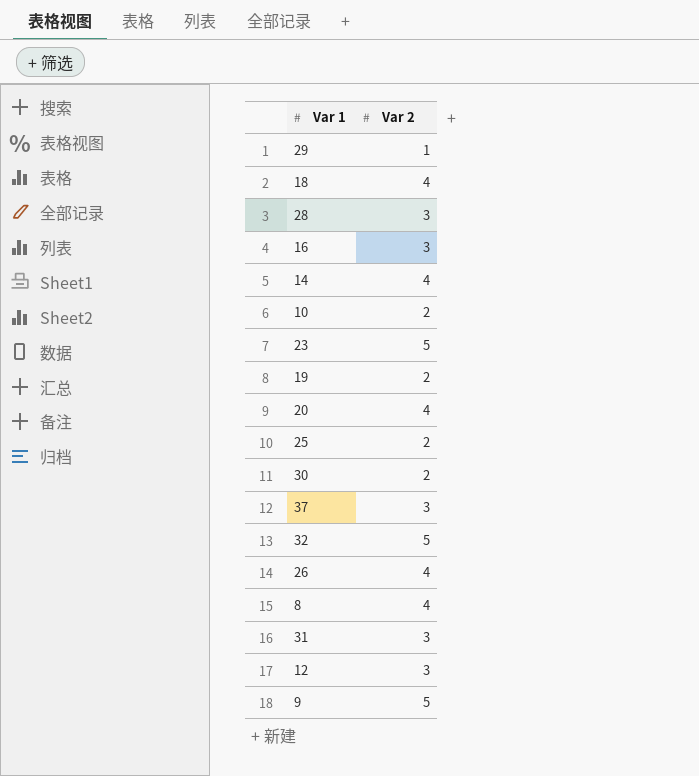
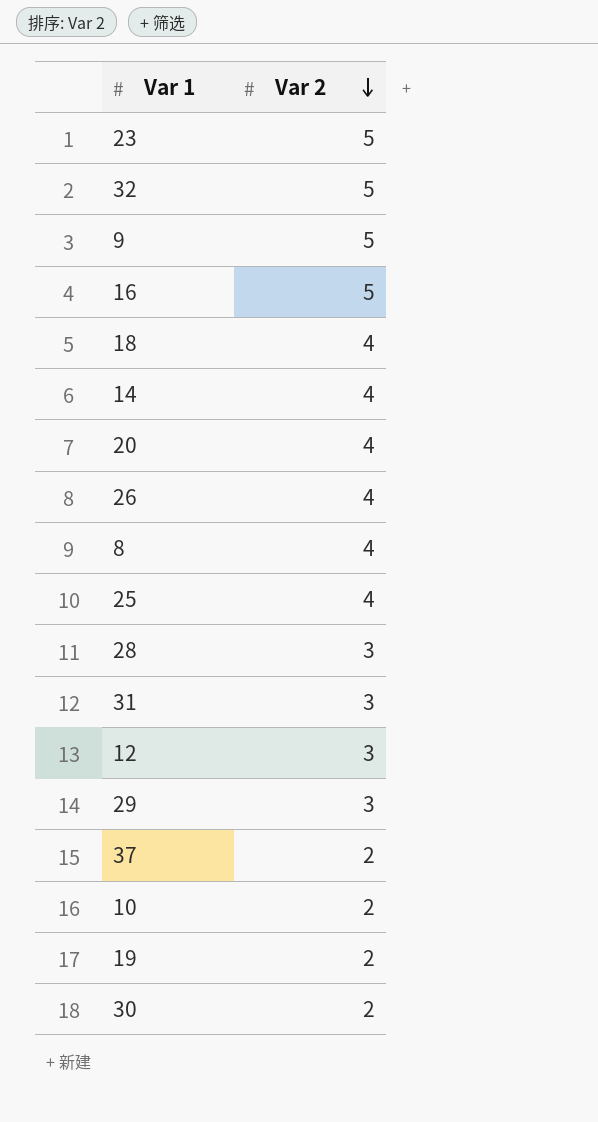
row order: none -> Var 2 descending
16 | Var 2: 3 -> 5
25 | Var 2: 2 -> 4
29 | Var 2: 1 -> 3
37 | Var 2: 3 -> 2

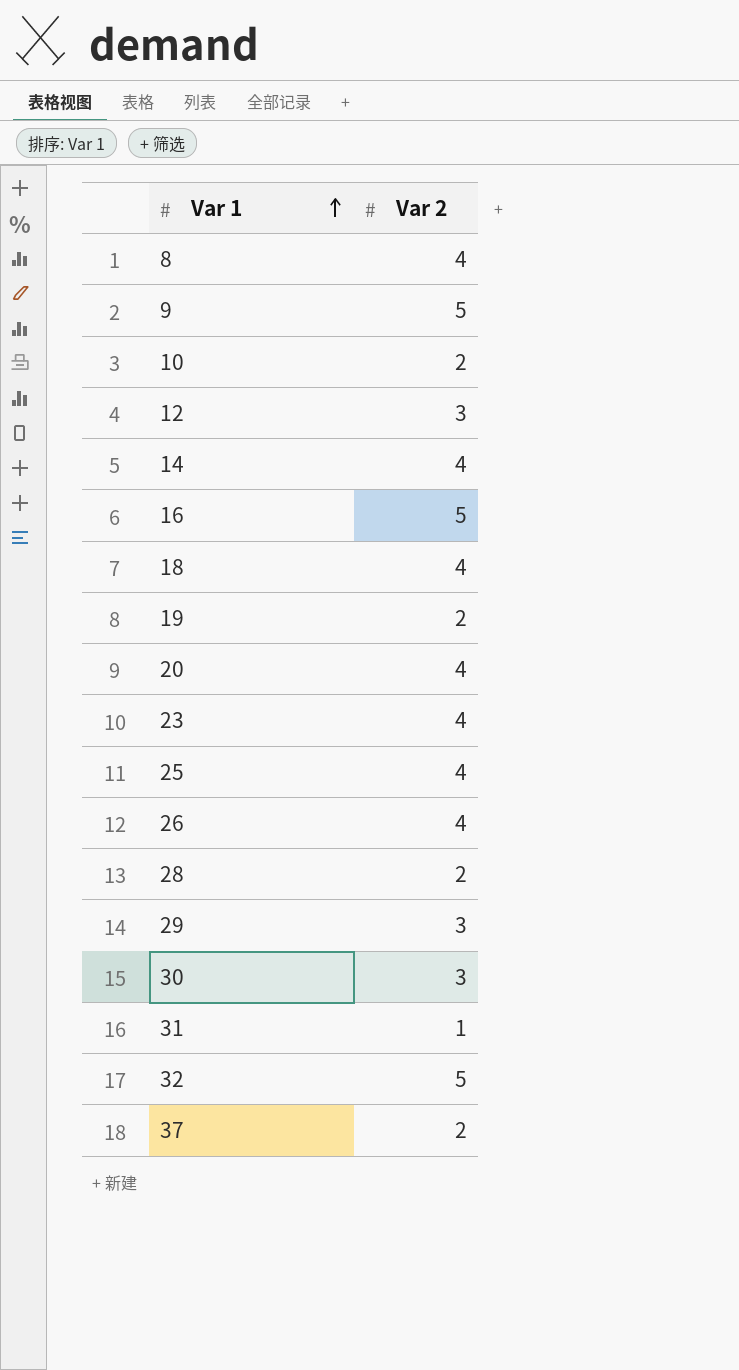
row order: Var 2 descending -> Var 1 ascending
23 | Var 2: 5 -> 4
28 | Var 2: 3 -> 2
30 | Var 2: 2 -> 3
31 | Var 2: 3 -> 1

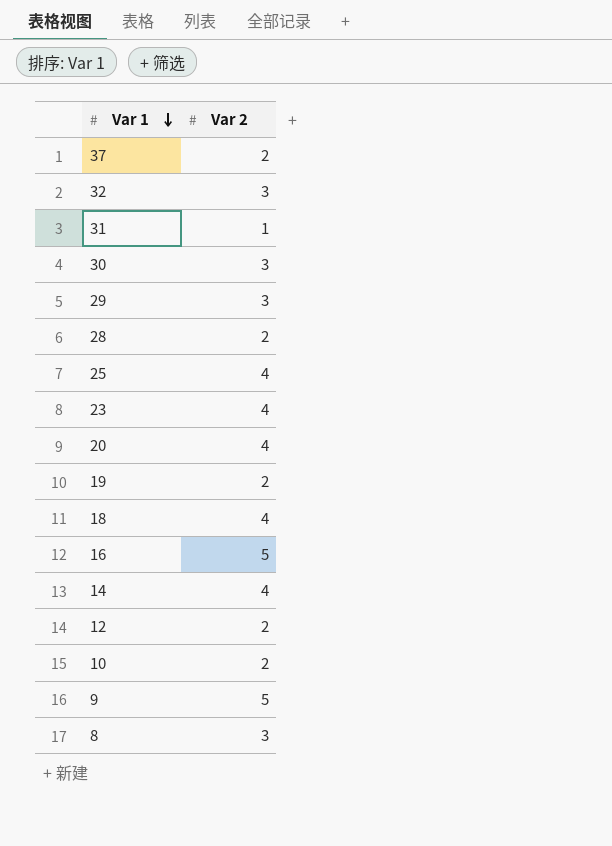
row order: Var 1 ascending -> Var 1 descending
row 26: 4 -> none
32 | Var 2: 5 -> 3
12 | Var 2: 3 -> 2
8 | Var 2: 4 -> 3

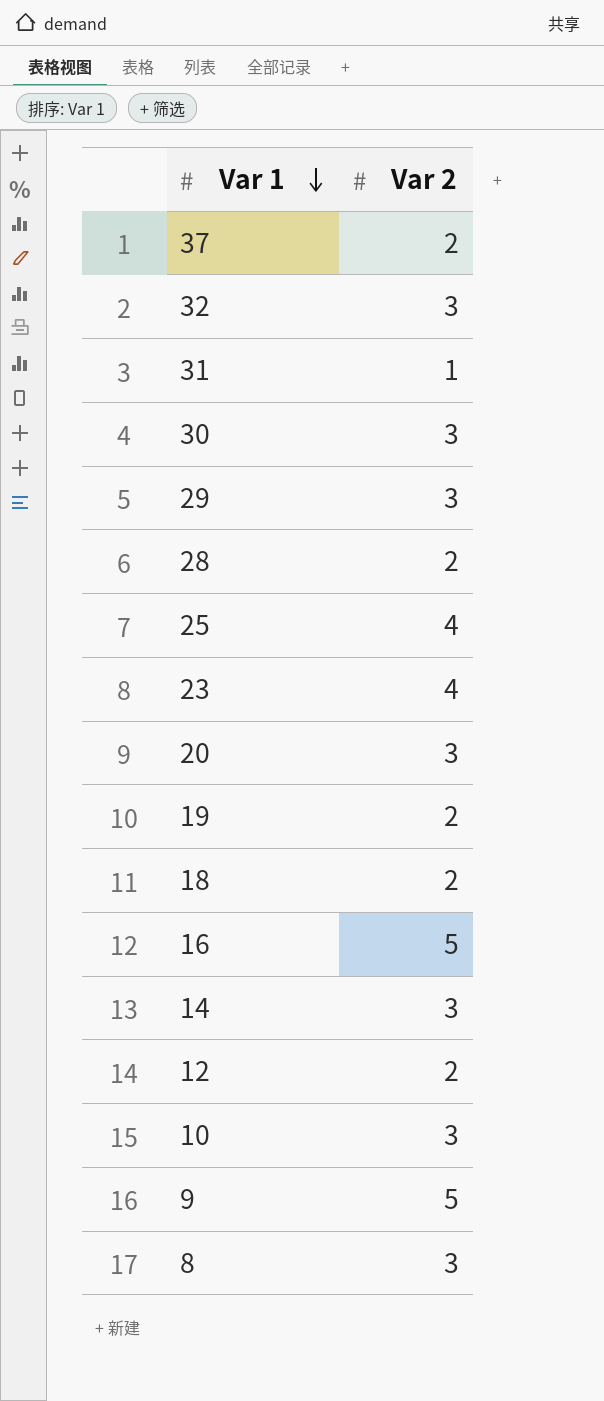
20 | Var 2: 4 -> 3
18 | Var 2: 4 -> 2
14 | Var 2: 4 -> 3
10 | Var 2: 2 -> 3

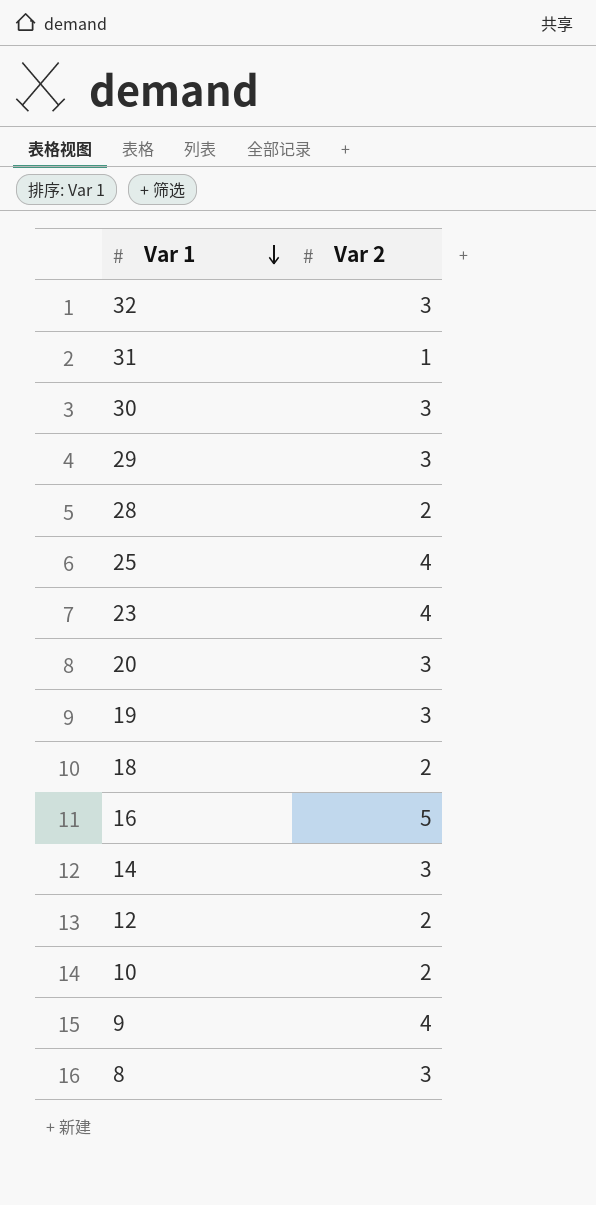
row 37: 2 -> none
19 | Var 2: 2 -> 3
10 | Var 2: 3 -> 2
9 | Var 2: 5 -> 4

